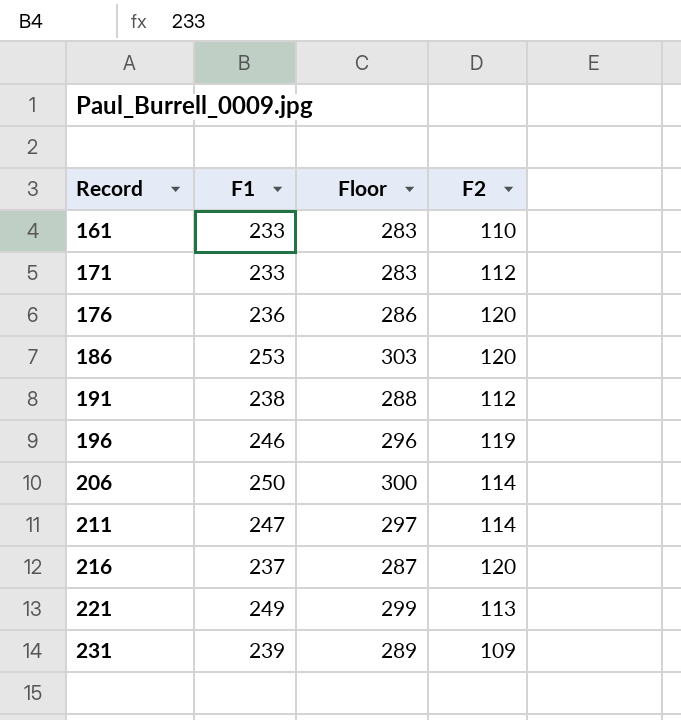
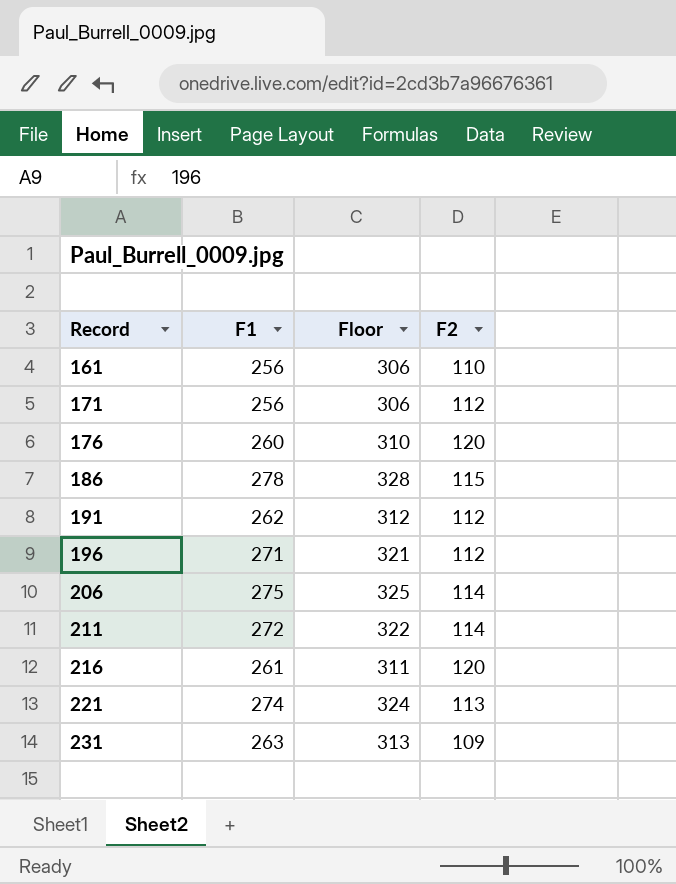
161 | F1: 233 -> 256
161 | Floor: 283 -> 306
171 | F1: 233 -> 256
171 | Floor: 283 -> 306
176 | F1: 236 -> 260
176 | Floor: 286 -> 310
186 | F1: 253 -> 278
186 | Floor: 303 -> 328
186 | F2: 120 -> 115
191 | F1: 238 -> 262
191 | Floor: 288 -> 312
196 | F1: 246 -> 271
196 | Floor: 296 -> 321
196 | F2: 119 -> 112
206 | F1: 250 -> 275
206 | Floor: 300 -> 325
211 | F1: 247 -> 272
211 | Floor: 297 -> 322
216 | F1: 237 -> 261
216 | Floor: 287 -> 311
221 | F1: 249 -> 274
221 | Floor: 299 -> 324
231 | F1: 239 -> 263
231 | Floor: 289 -> 313

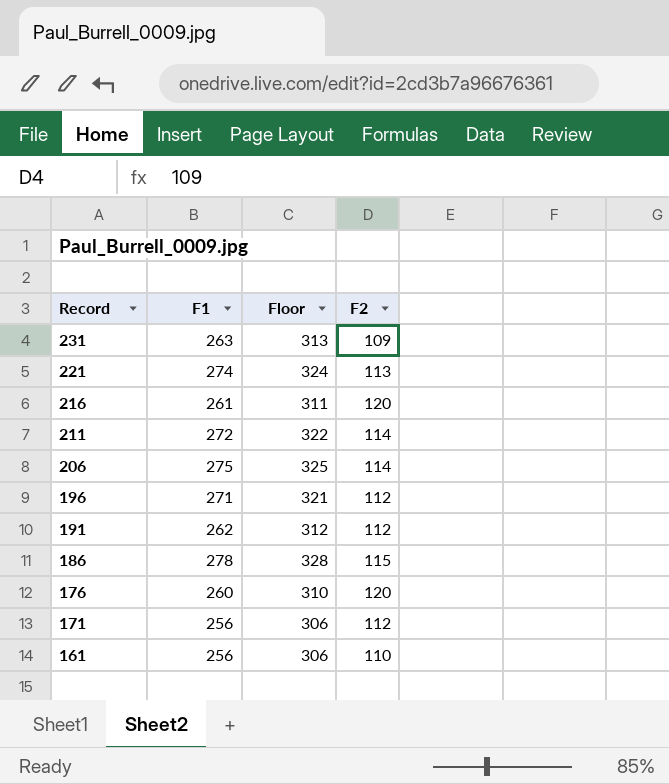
row order: Record ascending -> Record descending

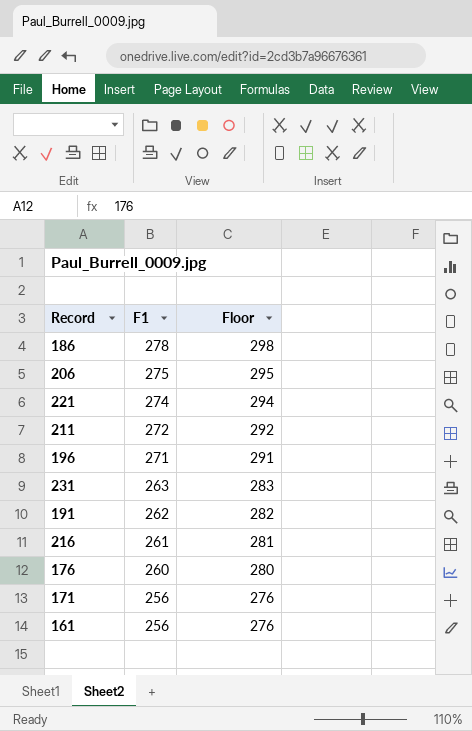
row order: Record descending -> F1 descending
column F2 | position: 4 -> none
column Floor | formula: [F1] + 50 -> [F1] + 20

